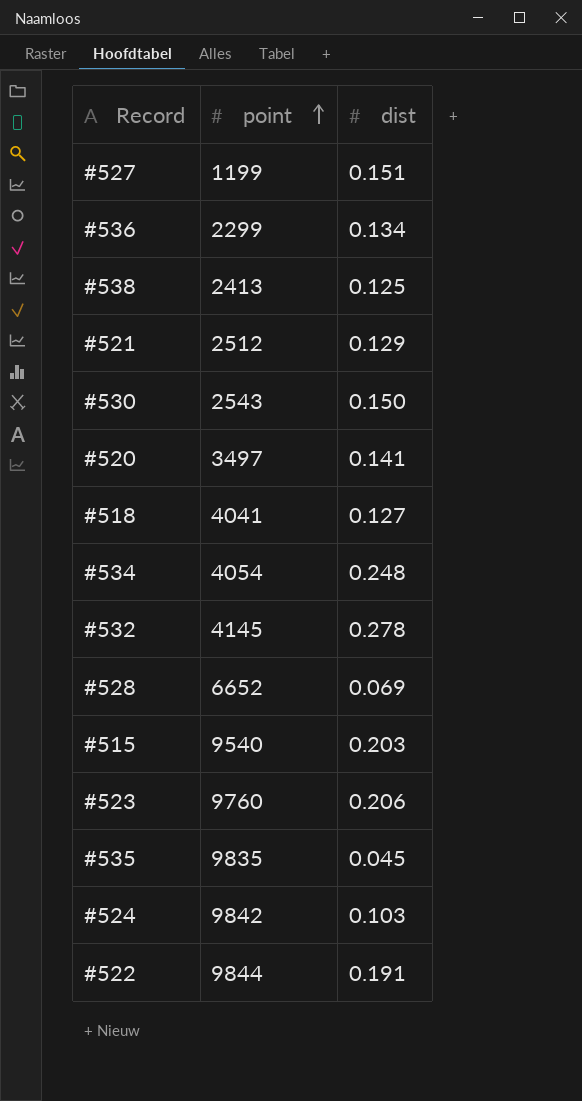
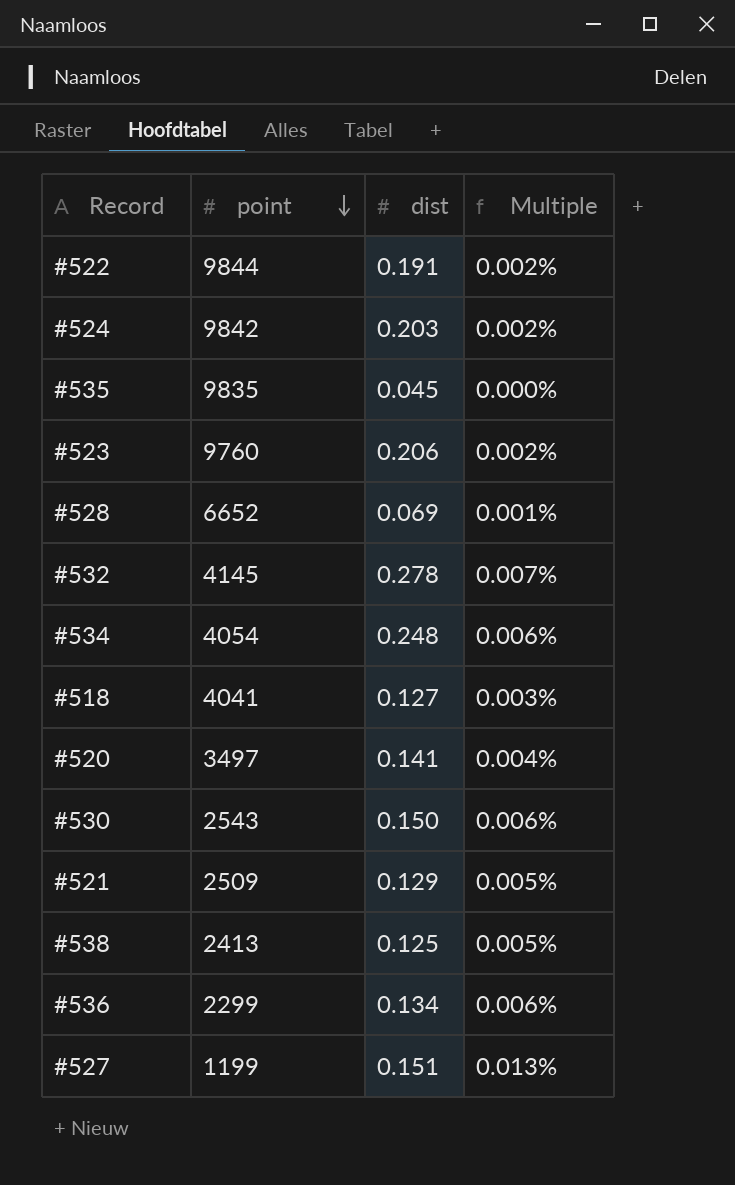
row order: point ascending -> point descending
column Multiple | formula: none -> [dist] / [point]
row #515: 9540 | 0.203 -> none
#524 | dist: 0.103 -> 0.203
#521 | point: 2512 -> 2509

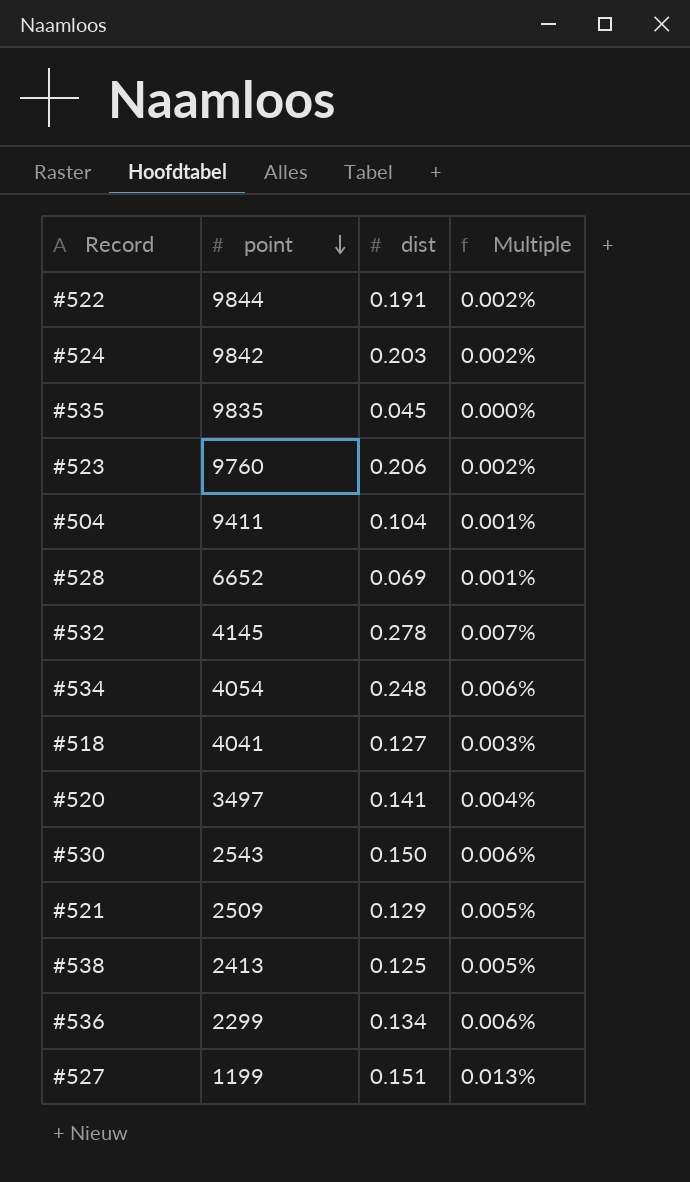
row #504: none -> 9411 | 0.104 | 0.001%

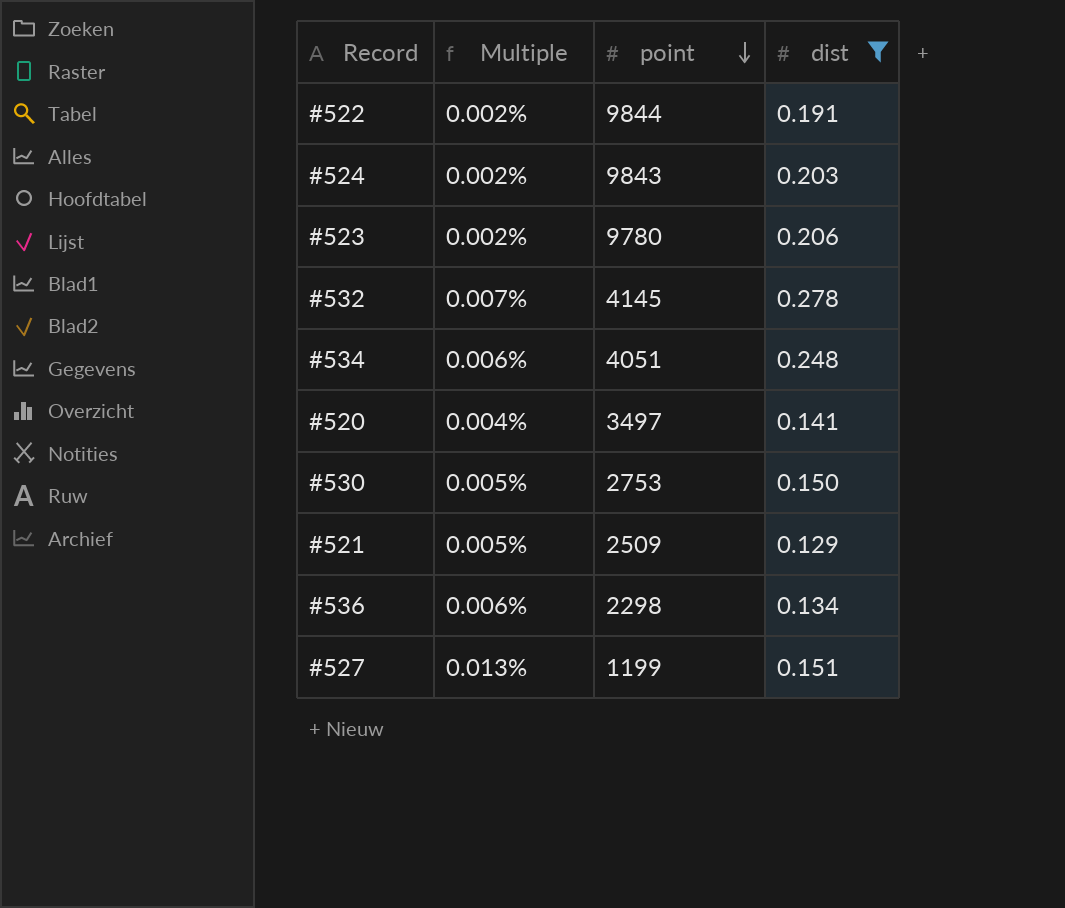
filter: none -> dist >= 0.129
column Multiple | position: 4 -> 2
#524 | point: 9842 -> 9843
#523 | point: 9760 -> 9780
#534 | point: 4054 -> 4051
#530 | Multiple: 0.006% -> 0.005%
#530 | point: 2543 -> 2753
#536 | point: 2299 -> 2298

